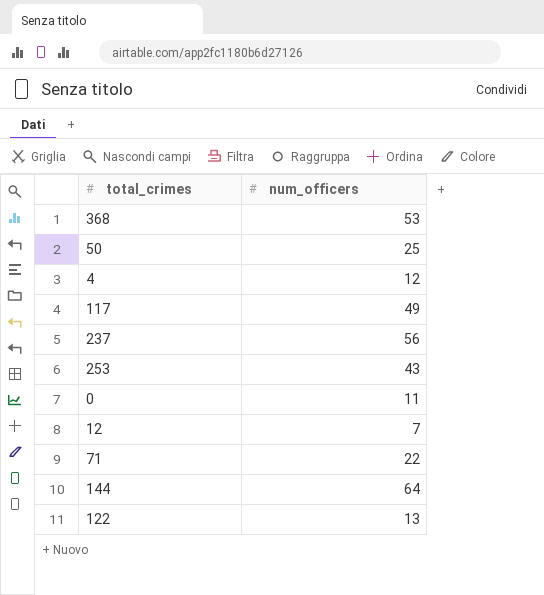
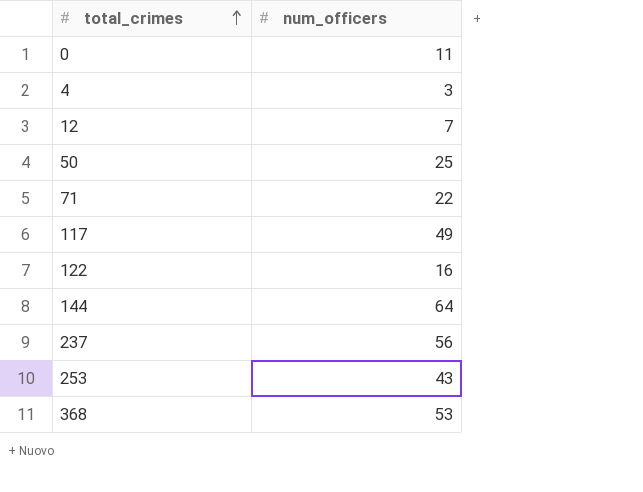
row order: none -> total_crimes ascending
4 | num_officers: 12 -> 3
122 | num_officers: 13 -> 16

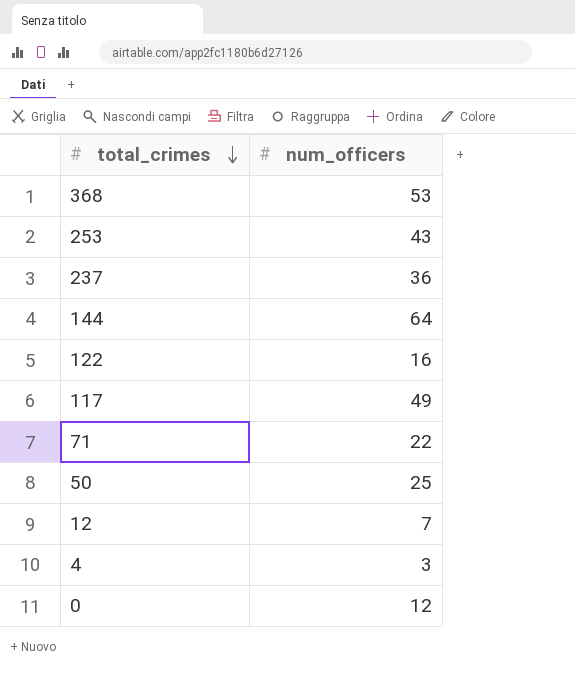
row order: total_crimes ascending -> total_crimes descending
237 | num_officers: 56 -> 36
0 | num_officers: 11 -> 12

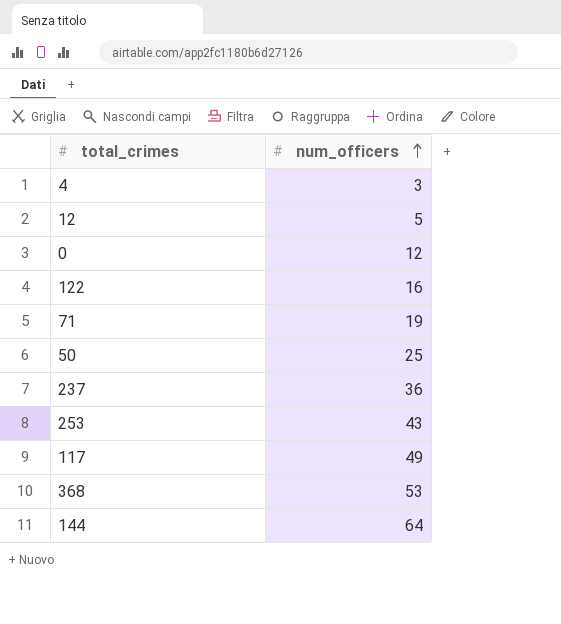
row order: total_crimes descending -> num_officers ascending
12 | num_officers: 7 -> 5
71 | num_officers: 22 -> 19

